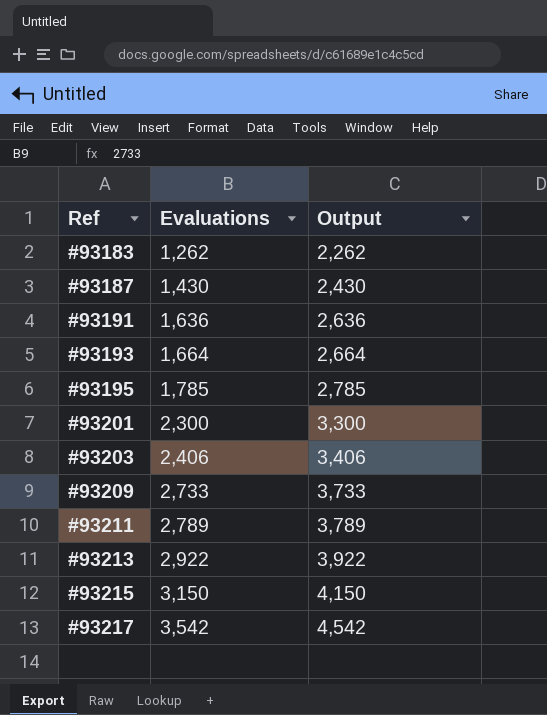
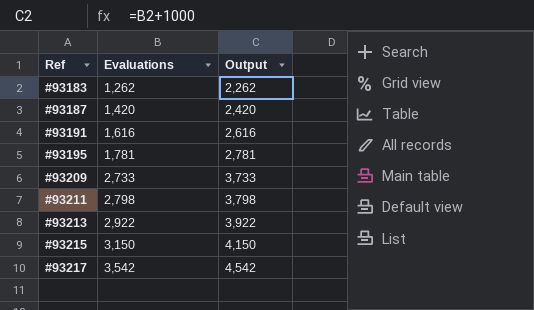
row #93193: 1,664 | 2,664 -> none
row #93201: 2,300 | 3,300 -> none
row #93203: 2,406 | 3,406 -> none
#93187 | Evaluations: 1,430 -> 1,420
#93187 | Output: 2,430 -> 2,420
#93191 | Evaluations: 1,636 -> 1,616
#93191 | Output: 2,636 -> 2,616
#93195 | Evaluations: 1,785 -> 1,781
#93195 | Output: 2,785 -> 2,781
#93211 | Evaluations: 2,789 -> 2,798
#93211 | Output: 3,789 -> 3,798

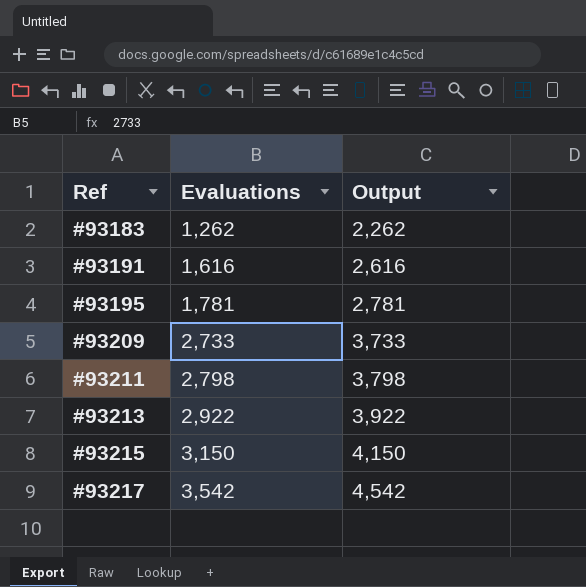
row #93187: 1,420 | 2,420 -> none

